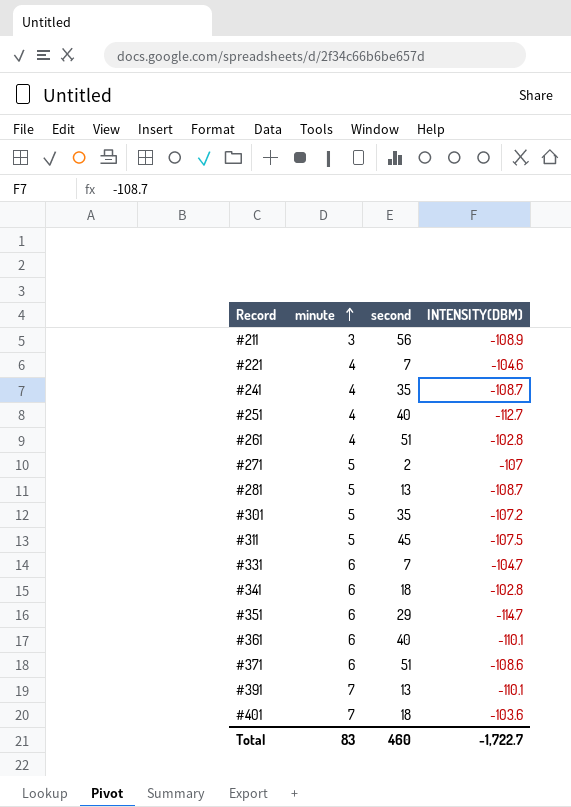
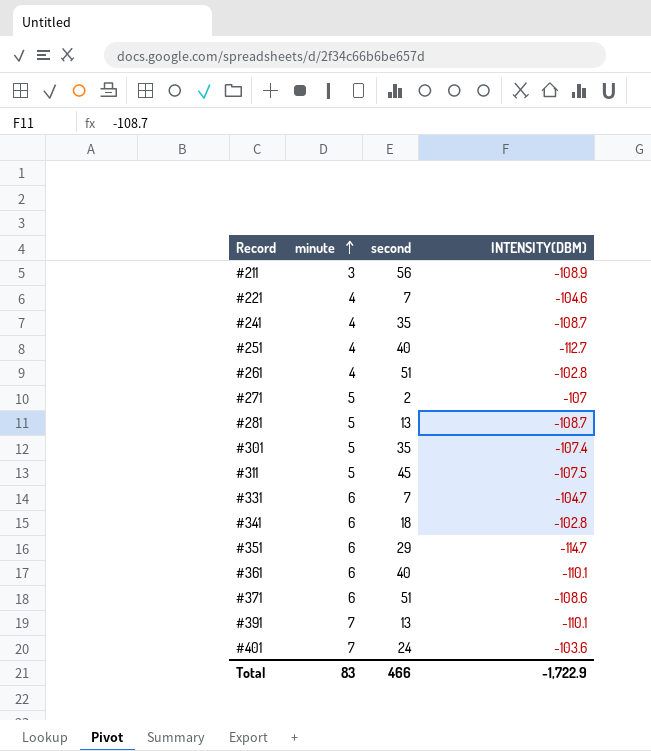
#301 | INTENSITY(DBM): -107.2 -> -107.4
#401 | second: 18 -> 24
Total | second: 460 -> 466
Total | INTENSITY(DBM): -1,722.7 -> -1,722.9

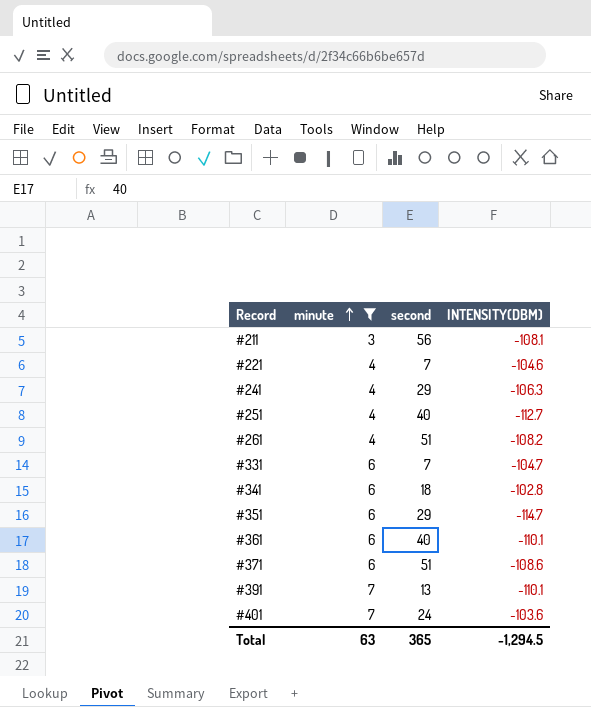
filter: none -> minute != 5
#211 | INTENSITY(DBM): -108.9 -> -108.1
#241 | second: 35 -> 29
#241 | INTENSITY(DBM): -108.7 -> -106.3
#261 | INTENSITY(DBM): -102.8 -> -108.2
Total | minute: 83 -> 63
Total | second: 466 -> 365
Total | INTENSITY(DBM): -1,722.9 -> -1,294.5

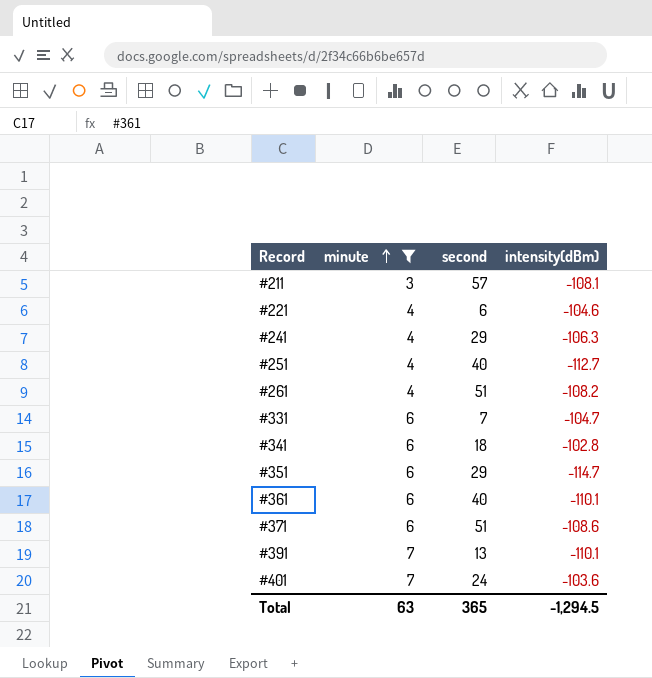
column name: INTENSITY(DBM) -> intensity(dBm)
#211 | second: 56 -> 57
#221 | second: 7 -> 6

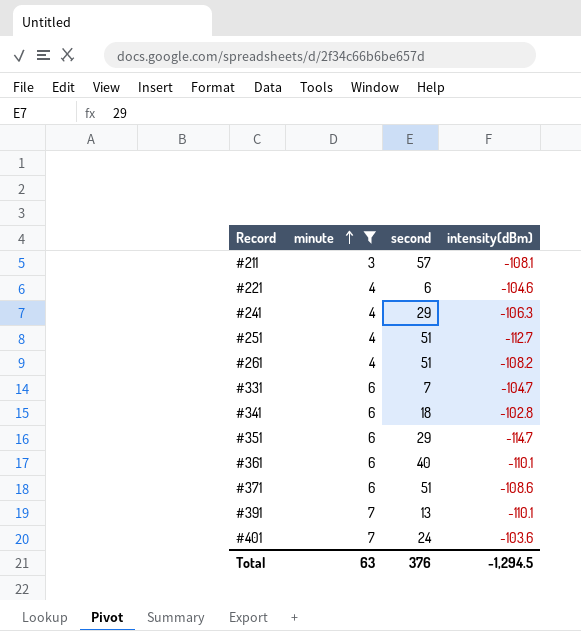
#251 | second: 40 -> 51
Total | second: 365 -> 376

